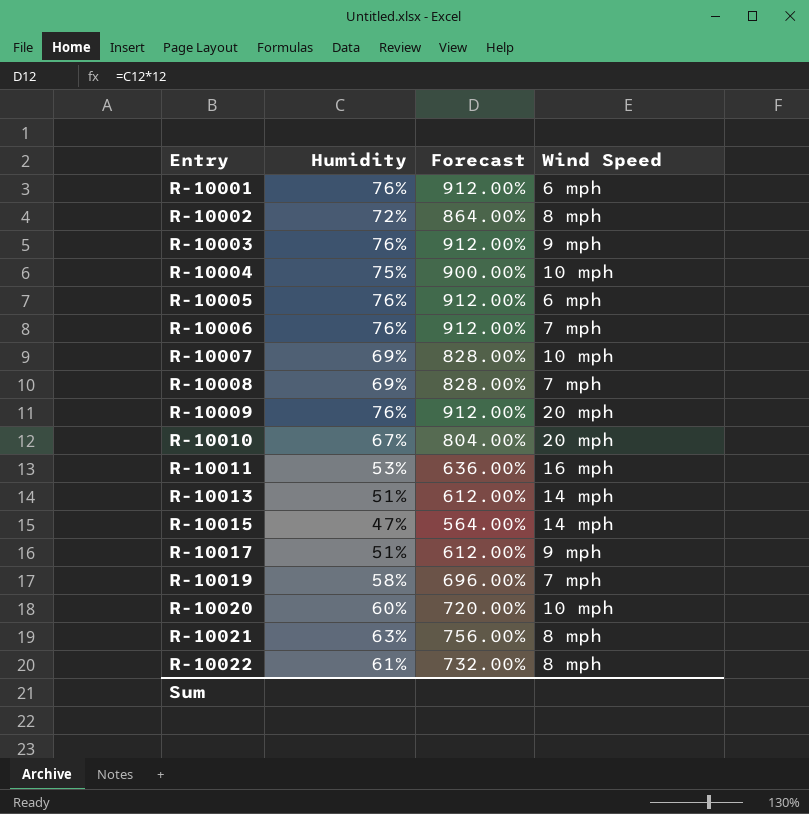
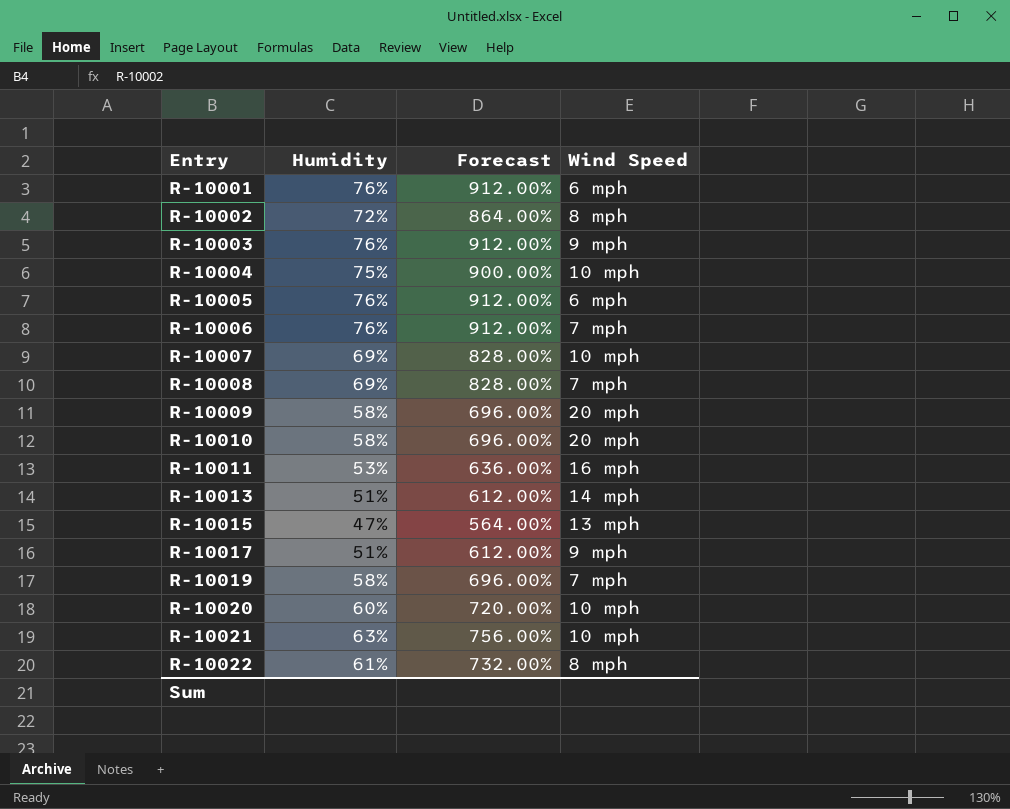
R-10009 | Humidity: 76% -> 58%
R-10009 | Forecast: 912.00% -> 696.00%
R-10010 | Humidity: 67% -> 58%
R-10010 | Forecast: 804.00% -> 696.00%
R-10015 | Wind Speed: 14 mph -> 13 mph
R-10021 | Wind Speed: 8 mph -> 10 mph

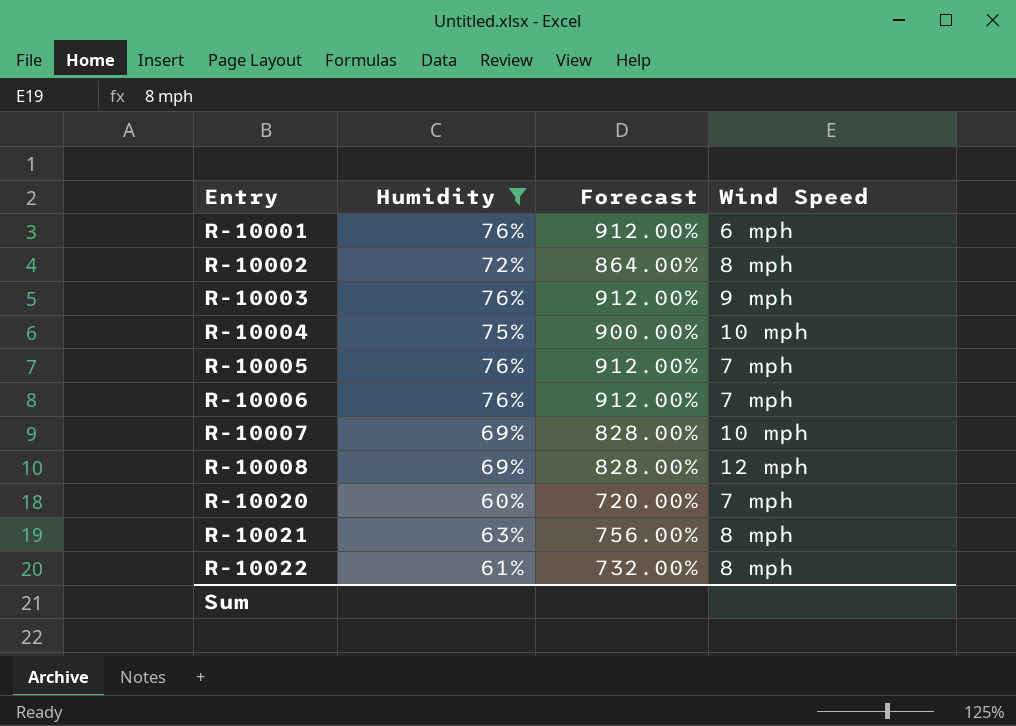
filter: none -> Humidity >= 60%
R-10005 | Wind Speed: 6 mph -> 7 mph
R-10008 | Wind Speed: 7 mph -> 12 mph
R-10020 | Wind Speed: 10 mph -> 7 mph
R-10021 | Wind Speed: 10 mph -> 8 mph

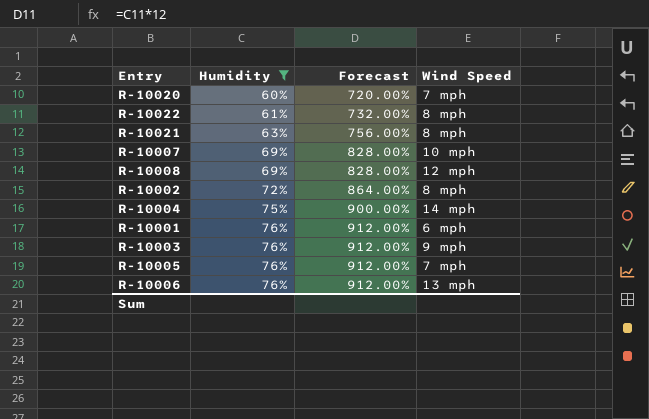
row order: Entry ascending -> Humidity ascending
R-10004 | Wind Speed: 10 mph -> 14 mph
R-10006 | Wind Speed: 7 mph -> 13 mph

